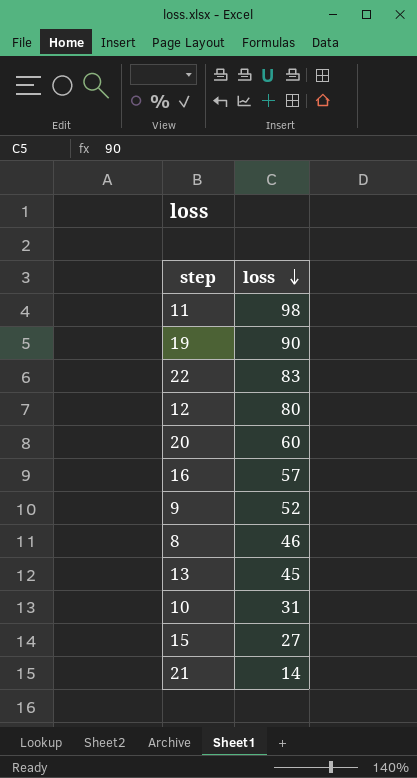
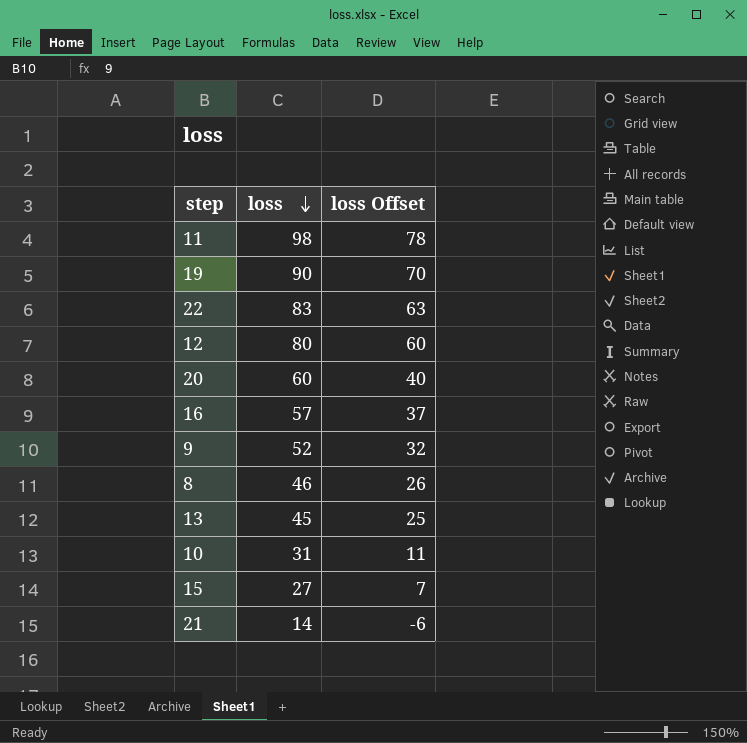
column loss Offset | formula: none -> [loss] - 20

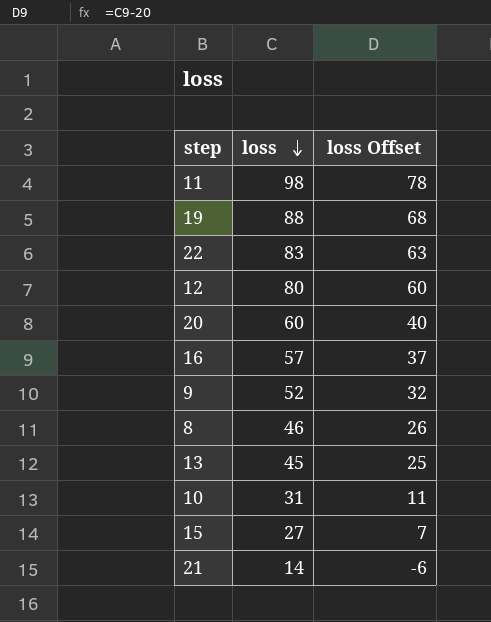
19 | loss: 90 -> 88
19 | loss Offset: 70 -> 68

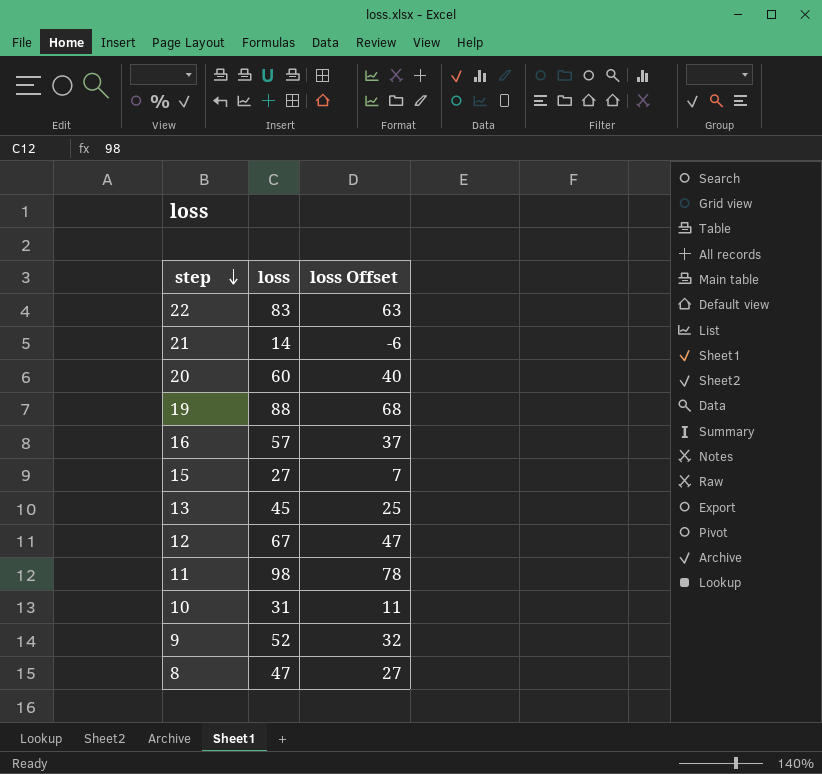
row order: loss descending -> step descending
12 | loss: 80 -> 67
12 | loss Offset: 60 -> 47
8 | loss: 46 -> 47
8 | loss Offset: 26 -> 27

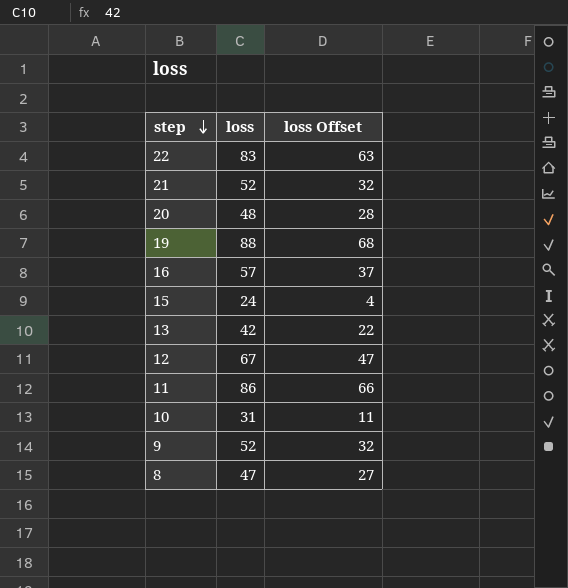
21 | loss: 14 -> 52
21 | loss Offset: -6 -> 32
20 | loss: 60 -> 48
20 | loss Offset: 40 -> 28
15 | loss: 27 -> 24
15 | loss Offset: 7 -> 4
13 | loss: 45 -> 42
13 | loss Offset: 25 -> 22
11 | loss: 98 -> 86
11 | loss Offset: 78 -> 66

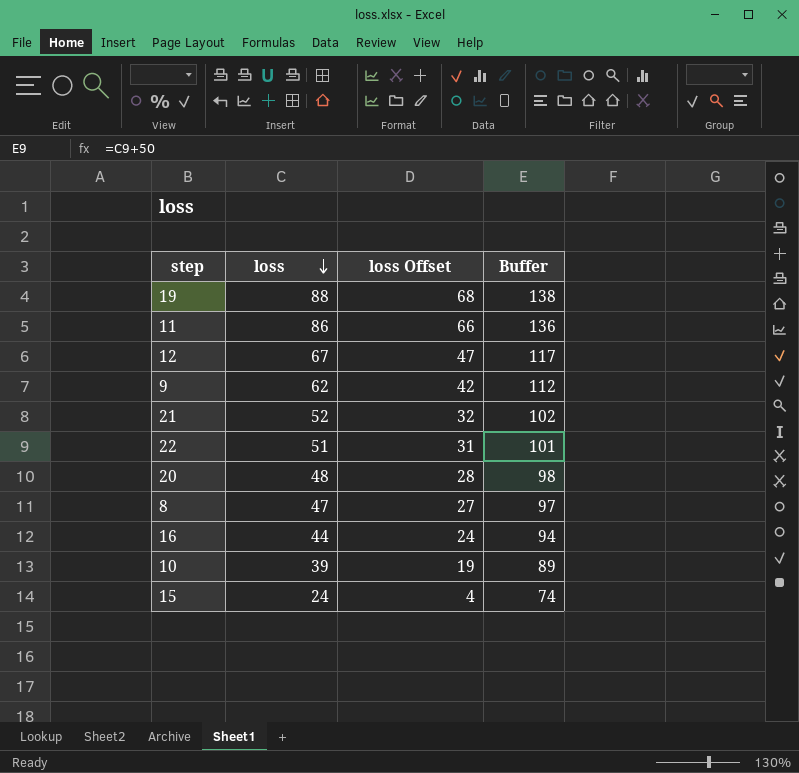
row order: step descending -> loss descending
column Buffer | formula: none -> [loss] + 50
row 13: 42 | 22 -> none
9 | loss: 52 -> 62
9 | loss Offset: 32 -> 42
22 | loss: 83 -> 51
22 | loss Offset: 63 -> 31
16 | loss: 57 -> 44
16 | loss Offset: 37 -> 24
10 | loss: 31 -> 39
10 | loss Offset: 11 -> 19

